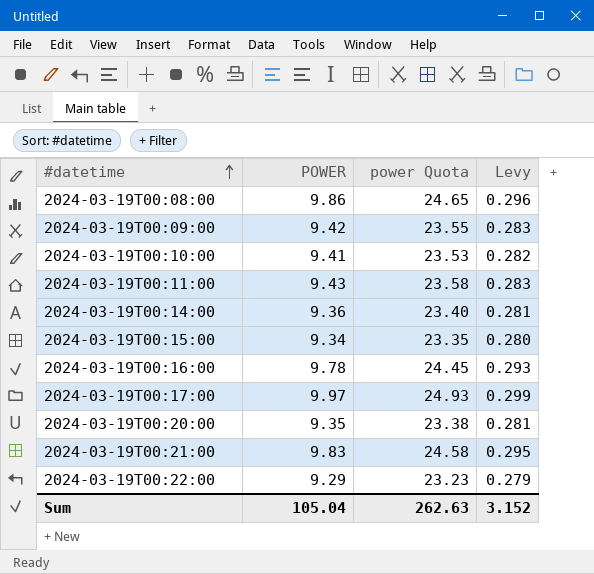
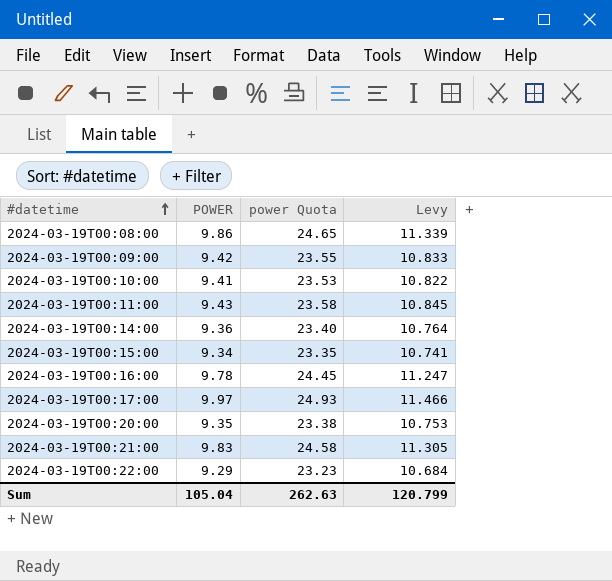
column Levy | formula: [POWER] * 0.03 -> [POWER] * 1.15
Sum | Levy: 3.152 -> 120.799

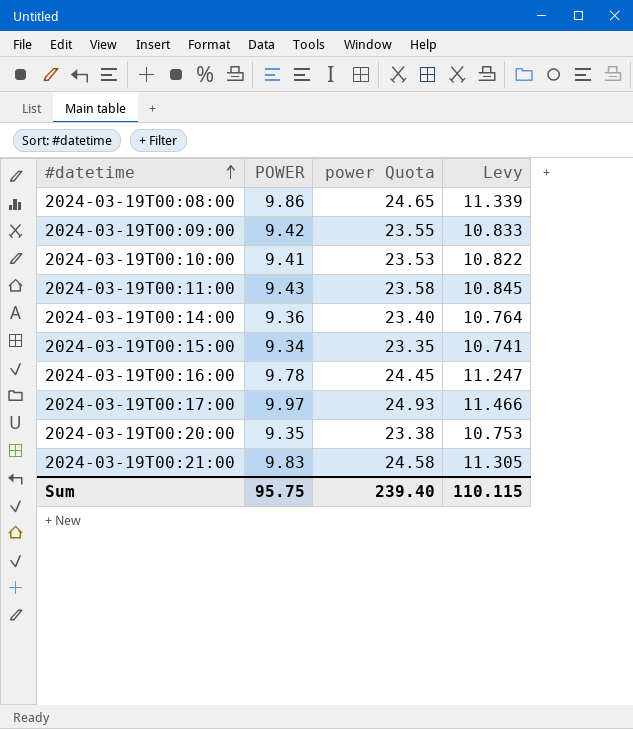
row 2024-03-19T00:22:00: 9.29 | 23.23 | 10.684 -> none
Sum | POWER: 105.04 -> 95.75
Sum | power Quota: 262.63 -> 239.40
Sum | Levy: 120.799 -> 110.115

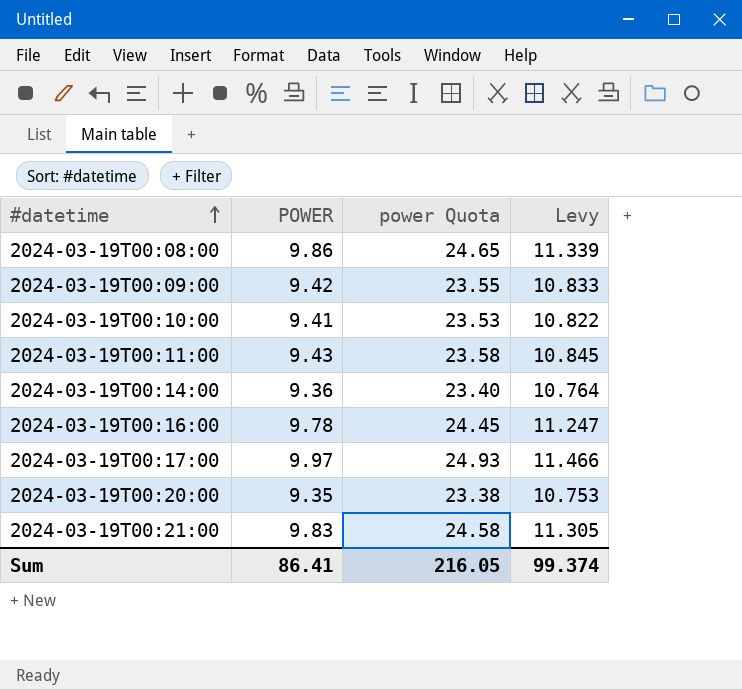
row 2024-03-19T00:15:00: 9.34 | 23.35 | 10.741 -> none
Sum | POWER: 95.75 -> 86.41
Sum | power Quota: 239.40 -> 216.05
Sum | Levy: 110.115 -> 99.374

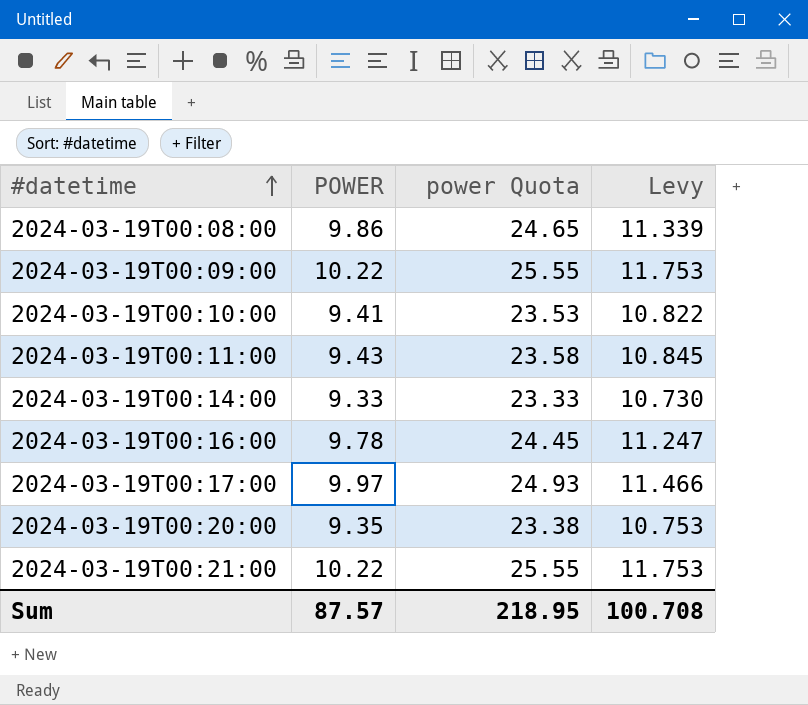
2024-03-19T00:09:00 | POWER: 9.42 -> 10.22
2024-03-19T00:09:00 | power Quota: 23.55 -> 25.55
2024-03-19T00:09:00 | Levy: 10.833 -> 11.753
2024-03-19T00:14:00 | POWER: 9.36 -> 9.33
2024-03-19T00:14:00 | power Quota: 23.40 -> 23.33
2024-03-19T00:14:00 | Levy: 10.764 -> 10.730
2024-03-19T00:21:00 | POWER: 9.83 -> 10.22
2024-03-19T00:21:00 | power Quota: 24.58 -> 25.55
2024-03-19T00:21:00 | Levy: 11.305 -> 11.753
Sum | POWER: 86.41 -> 87.57
Sum | power Quota: 216.05 -> 218.95
Sum | Levy: 99.374 -> 100.708

